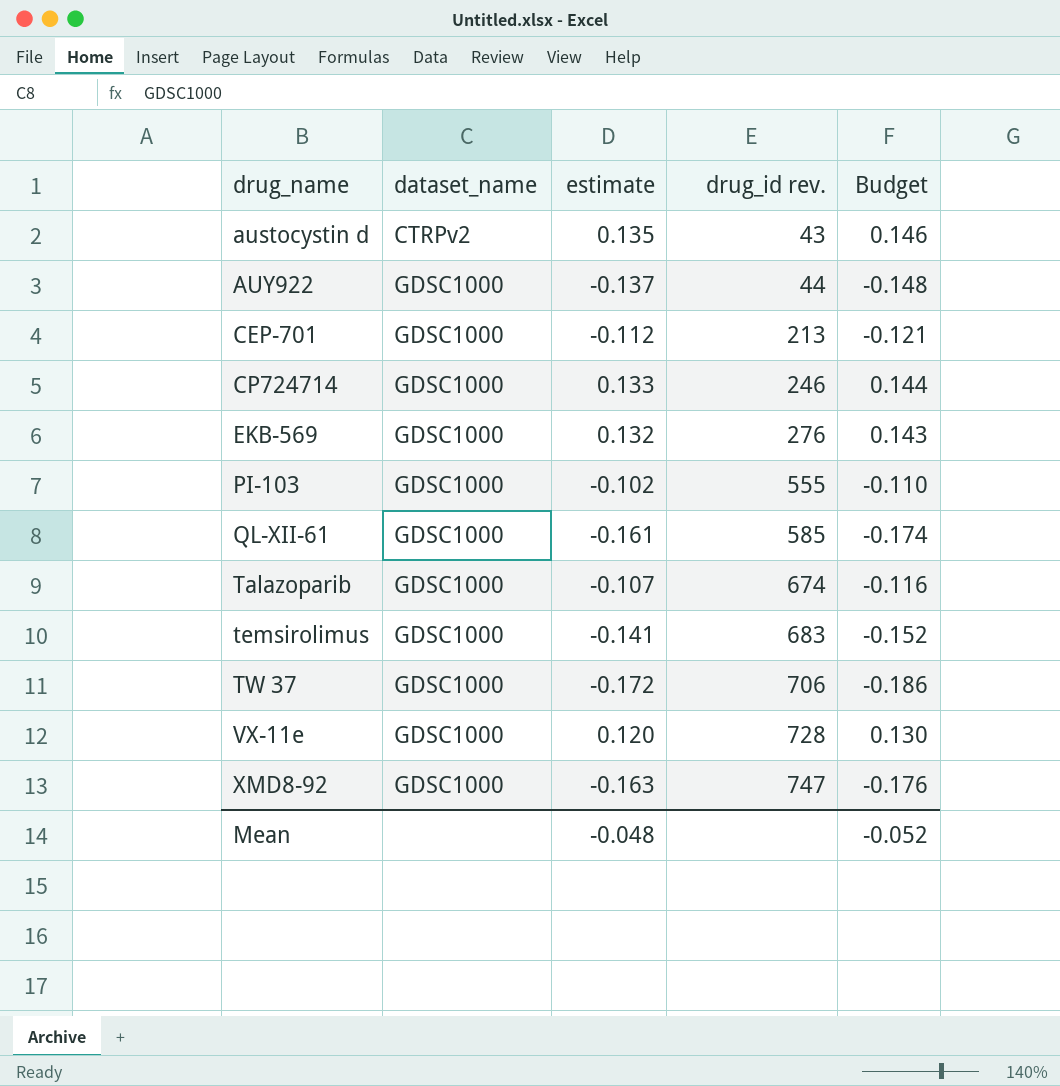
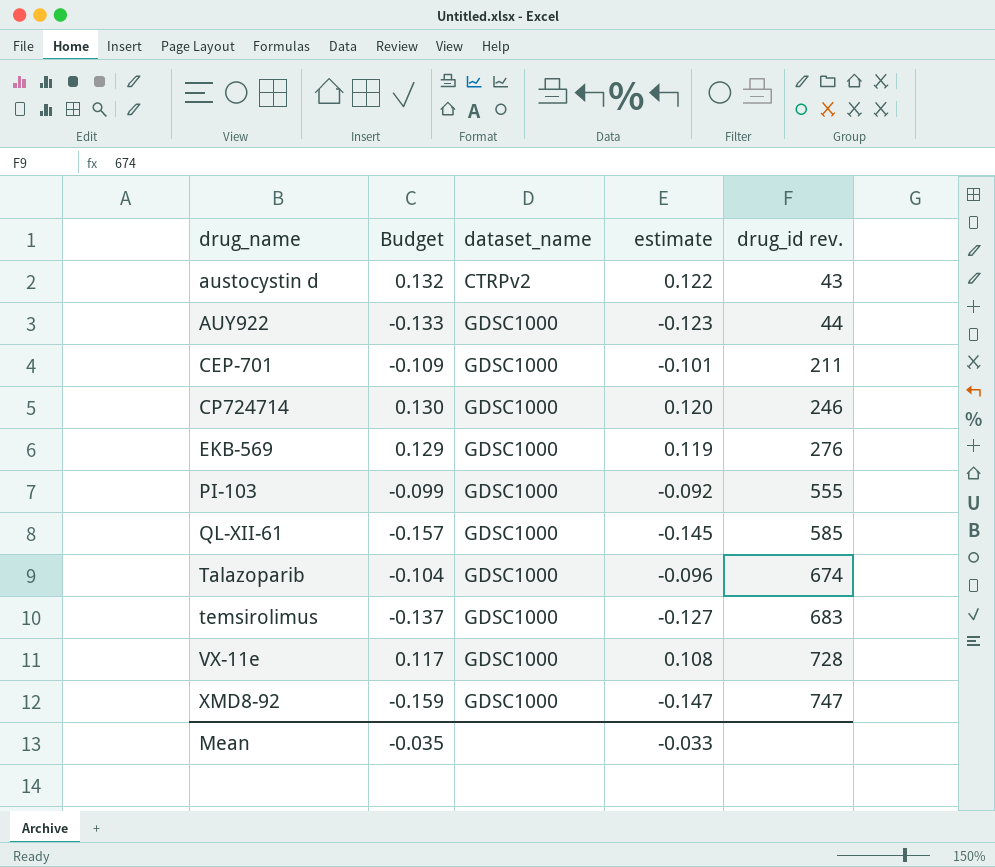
column Budget | position: 5 -> 2
row TW 37: GDSC1000 | -0.172 | 706 | -0.186 -> none
austocystin d | Budget: 0.146 -> 0.132
austocystin d | estimate: 0.135 -> 0.122
AUY922 | Budget: -0.148 -> -0.133
AUY922 | estimate: -0.137 -> -0.123
CEP-701 | Budget: -0.121 -> -0.109
CEP-701 | estimate: -0.112 -> -0.101
CEP-701 | drug_id rev.: 213 -> 211
CP724714 | Budget: 0.144 -> 0.130
CP724714 | estimate: 0.133 -> 0.120
EKB-569 | Budget: 0.143 -> 0.129
EKB-569 | estimate: 0.132 -> 0.119
PI-103 | Budget: -0.110 -> -0.099
PI-103 | estimate: -0.102 -> -0.092
QL-XII-61 | Budget: -0.174 -> -0.157
QL-XII-61 | estimate: -0.161 -> -0.145
Talazoparib | Budget: -0.116 -> -0.104
Talazoparib | estimate: -0.107 -> -0.096
temsirolimus | Budget: -0.152 -> -0.137
temsirolimus | estimate: -0.141 -> -0.127
VX-11e | Budget: 0.130 -> 0.117
VX-11e | estimate: 0.120 -> 0.108
XMD8-92 | Budget: -0.176 -> -0.159
XMD8-92 | estimate: -0.163 -> -0.147
Mean | Budget: -0.052 -> -0.035
Mean | estimate: -0.048 -> -0.033

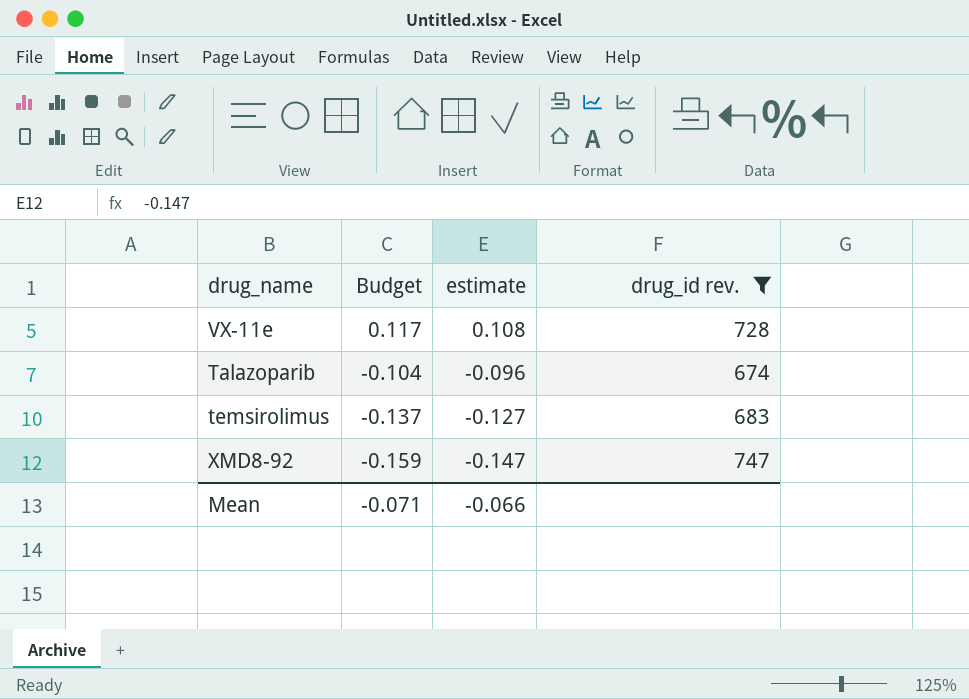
filter: none -> drug_id rev. >= 674
row order: drug_name ascending -> Budget descending
column dataset_name | position: 3 -> none
Mean | Budget: -0.035 -> -0.071
Mean | estimate: -0.033 -> -0.066

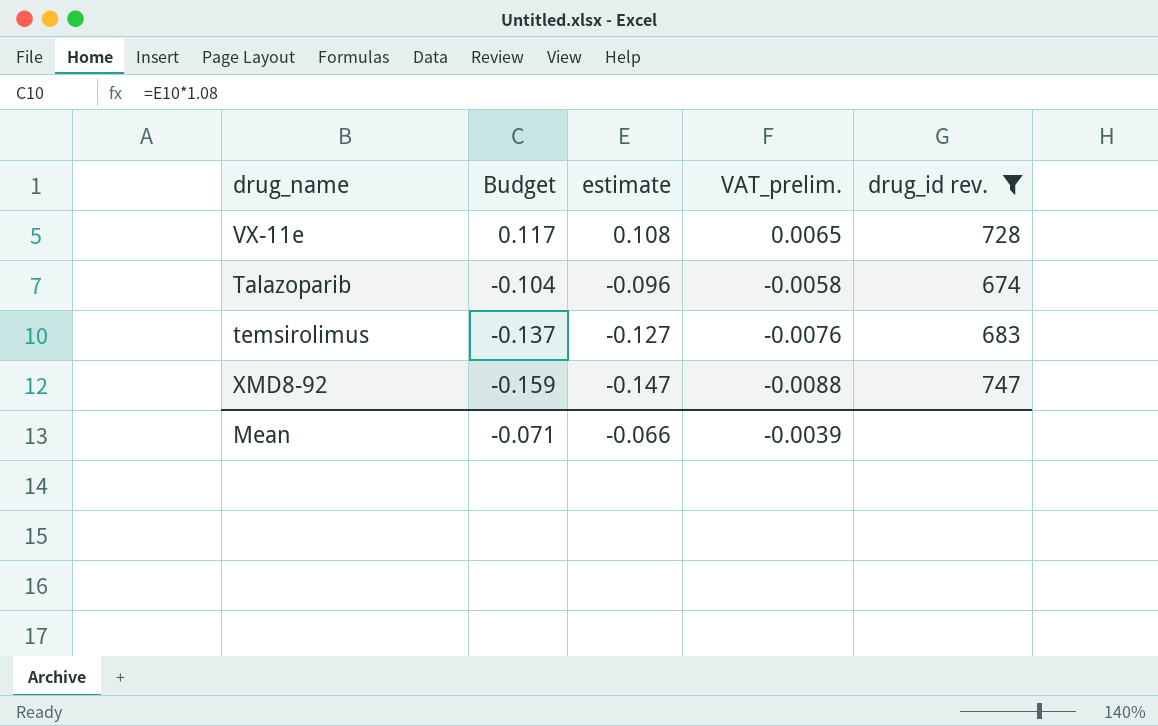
column VAT_prelim. | formula: none -> [estimate] * 0.06

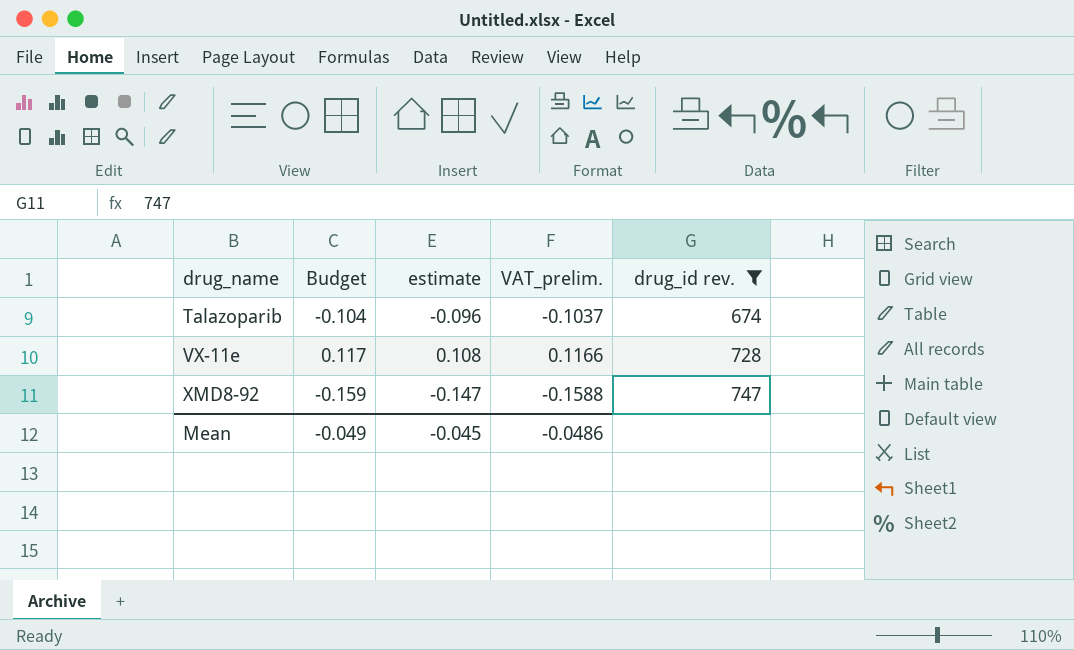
row order: Budget descending -> drug_name ascending
column VAT_prelim. | formula: [estimate] * 0.06 -> [estimate] * 1.08
row temsirolimus: -0.137 | -0.127 | -0.0076 | 683 -> none
Mean | Budget: -0.071 -> -0.049
Mean | estimate: -0.066 -> -0.045
Mean | VAT_prelim.: -0.0039 -> -0.0486

